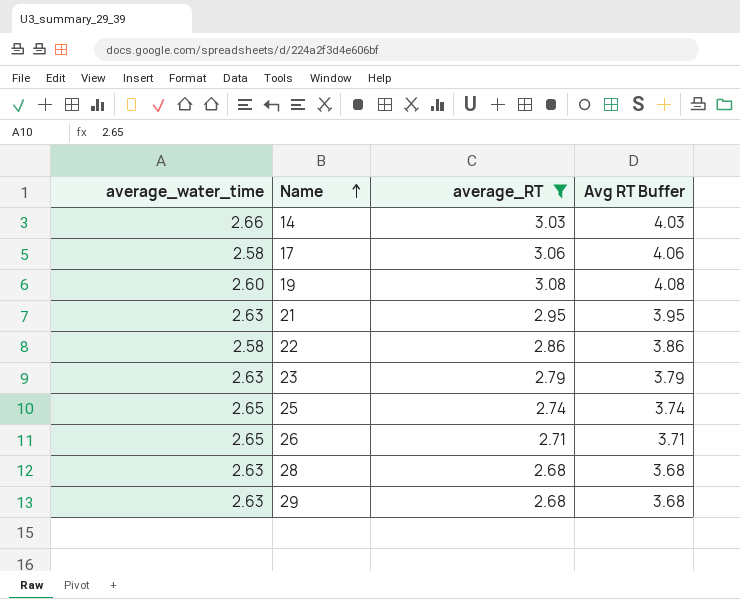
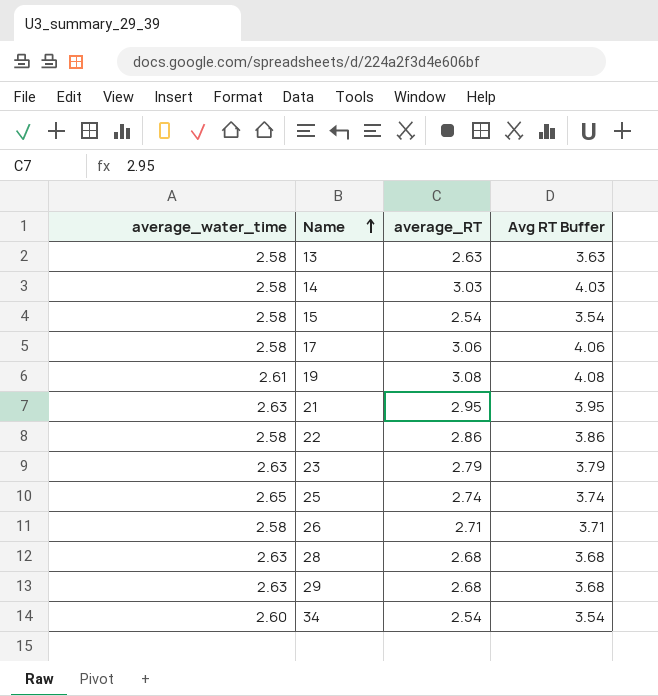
filter: average_RT >= 2.68 -> none
14 | average_water_time: 2.66 -> 2.58
19 | average_water_time: 2.60 -> 2.61
26 | average_water_time: 2.65 -> 2.58

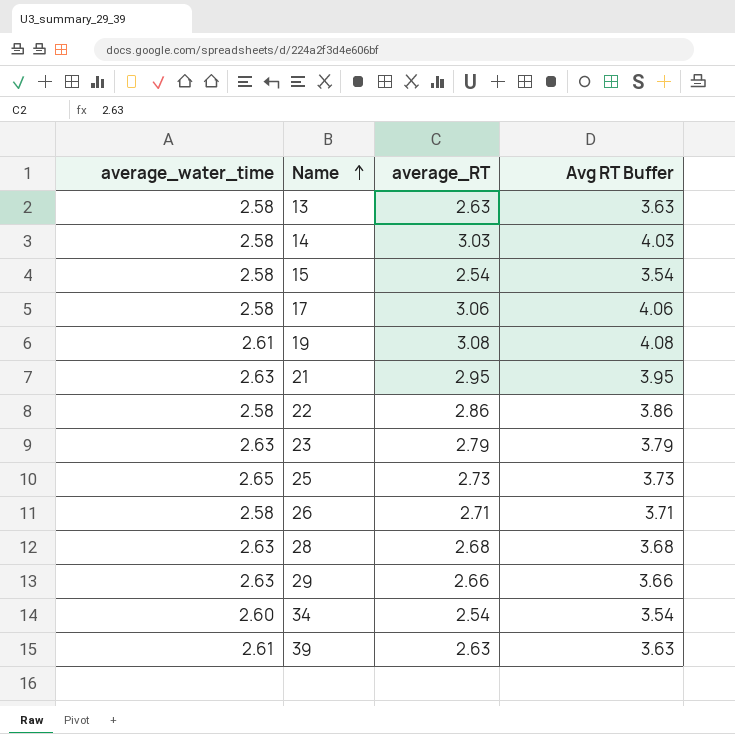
25 | average_RT: 2.74 -> 2.73
25 | Avg RT Buffer: 3.74 -> 3.73
29 | average_RT: 2.68 -> 2.66
29 | Avg RT Buffer: 3.68 -> 3.66
row 39: none -> 2.61 | 2.63 | 3.63

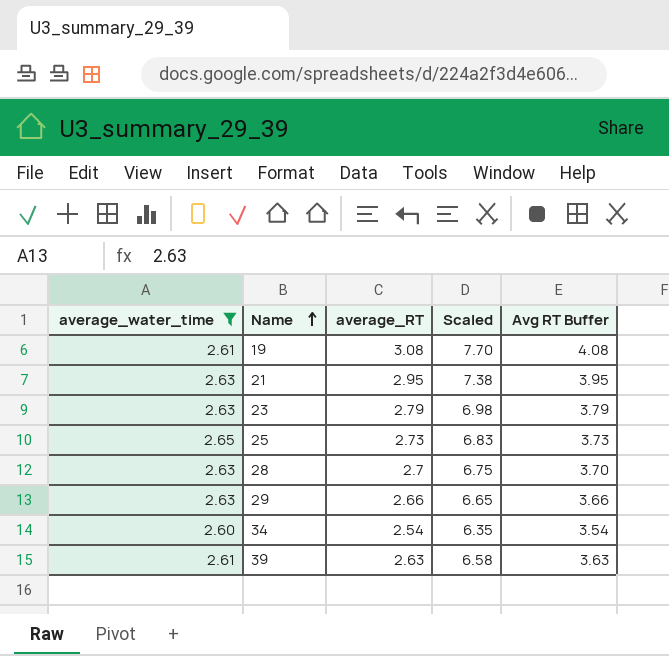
filter: none -> average_water_time != 2.58
column Scaled | formula: none -> [average_RT] * 2.5
28 | average_RT: 2.68 -> 2.7
28 | Avg RT Buffer: 3.68 -> 3.70

